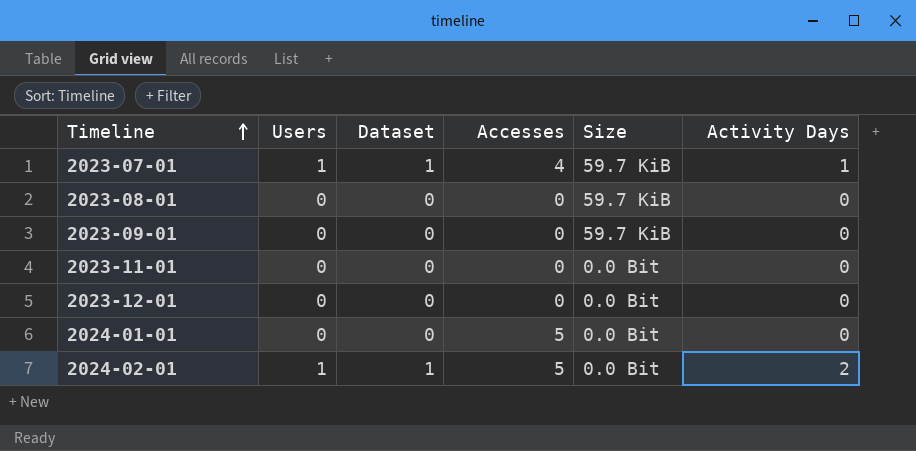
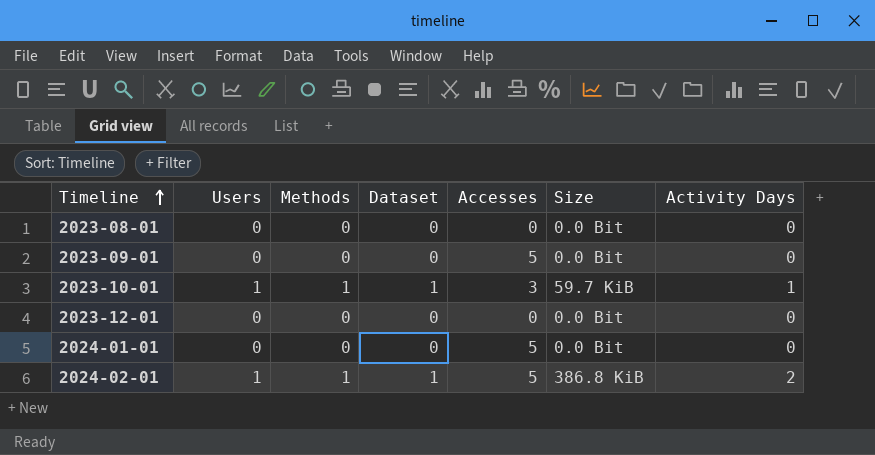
column Methods | position: none -> 3
row 2023-07-01: 1 | 1 | 4 | 59.7 KiB | 1 -> none
row 2023-11-01: 0 | 0 | 0 | 0.0 Bit | 0 -> none
2023-08-01 | Size: 59.7 KiB -> 0.0 Bit
2023-09-01 | Accesses: 0 -> 5
2023-09-01 | Size: 59.7 KiB -> 0.0 Bit
row 2023-10-01: none -> 1 | 1 | 1 | 3 | 59.7 KiB | 1
2024-02-01 | Size: 0.0 Bit -> 386.8 KiB

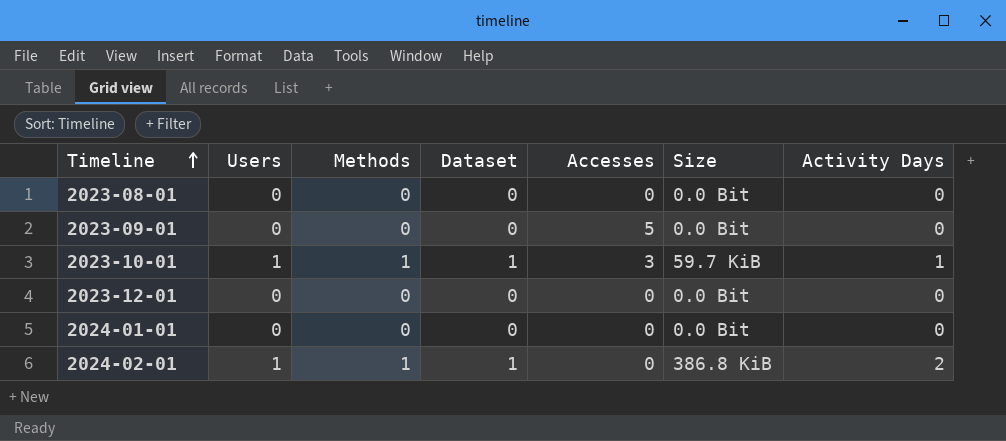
2024-01-01 | Accesses: 5 -> 0
2024-02-01 | Accesses: 5 -> 0

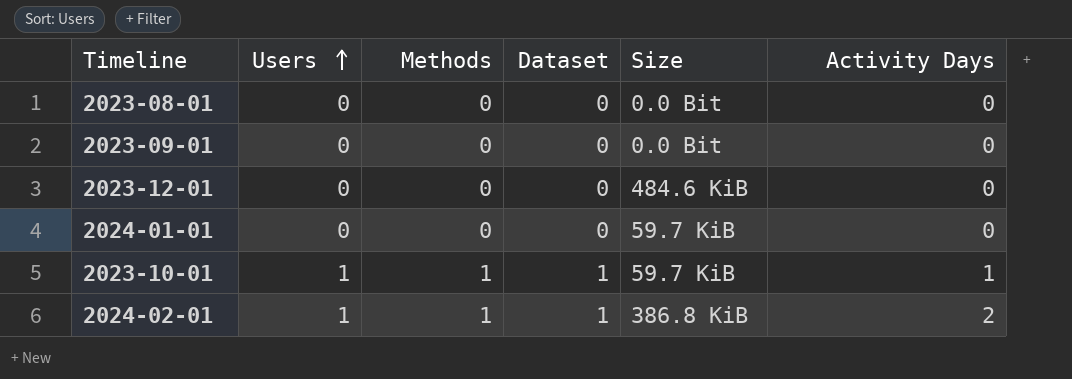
row order: Timeline ascending -> Users ascending
column Accesses | position: 5 -> none
2023-12-01 | Size: 0.0 Bit -> 484.6 KiB
2024-01-01 | Size: 0.0 Bit -> 59.7 KiB

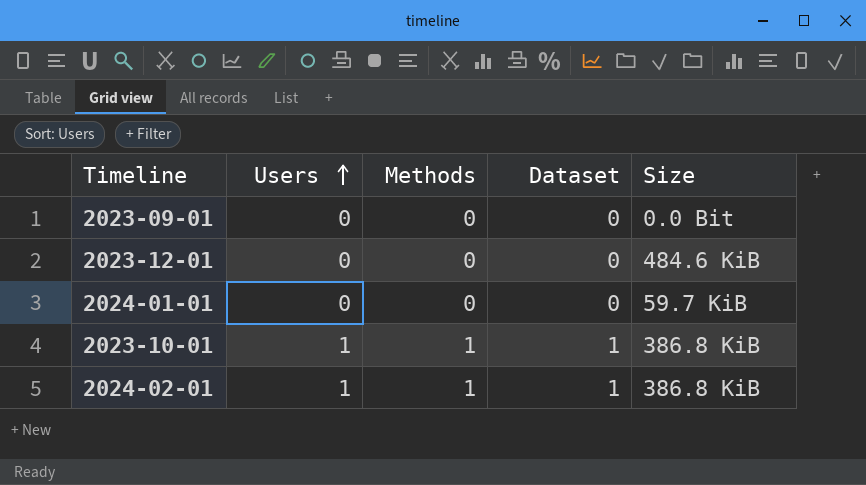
column Activity Days | position: 6 -> none
row 2023-08-01: 0 | 0 | 0 | 0.0 Bit | 0 -> none
2023-10-01 | Size: 59.7 KiB -> 386.8 KiB

